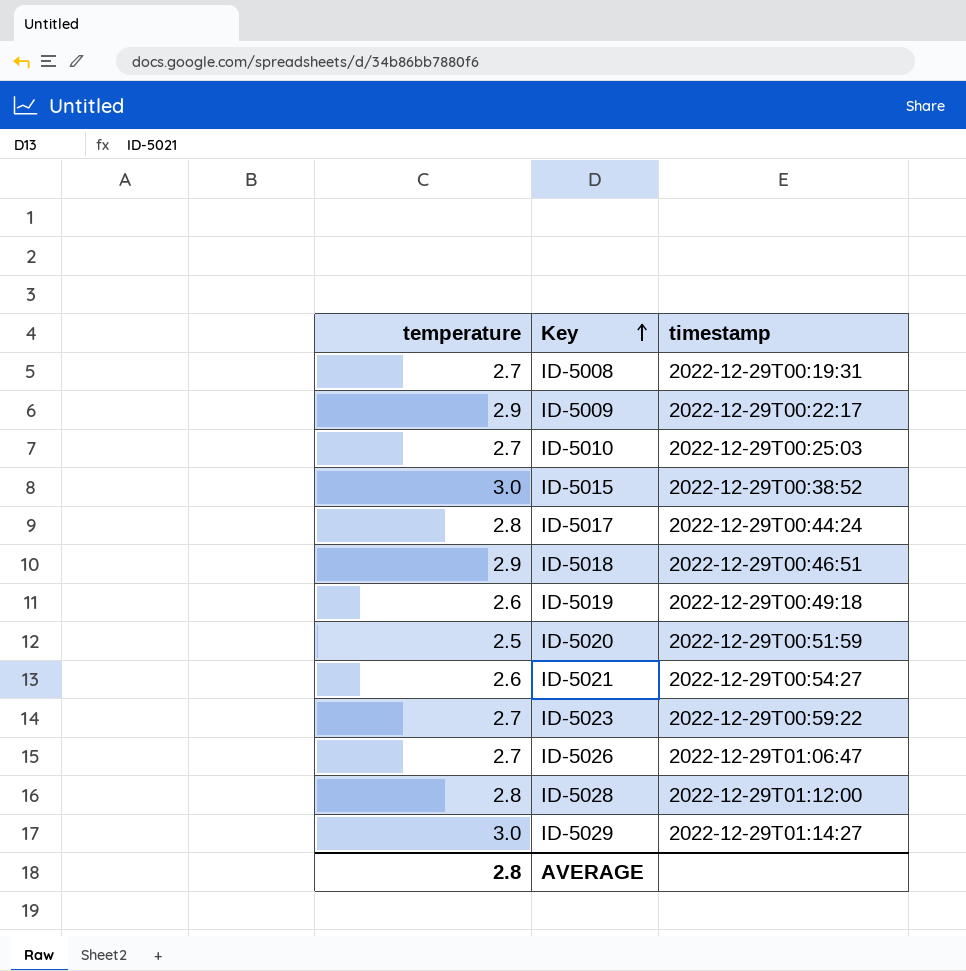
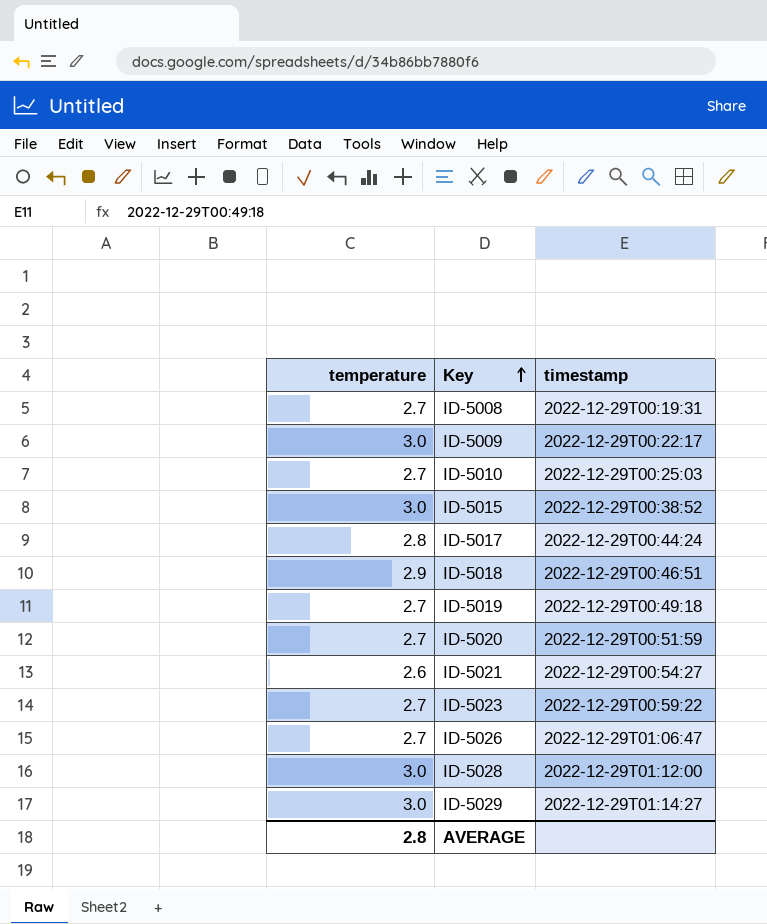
ID-5009 | temperature: 2.9 -> 3.0
ID-5019 | temperature: 2.6 -> 2.7
ID-5020 | temperature: 2.5 -> 2.7
ID-5028 | temperature: 2.8 -> 3.0

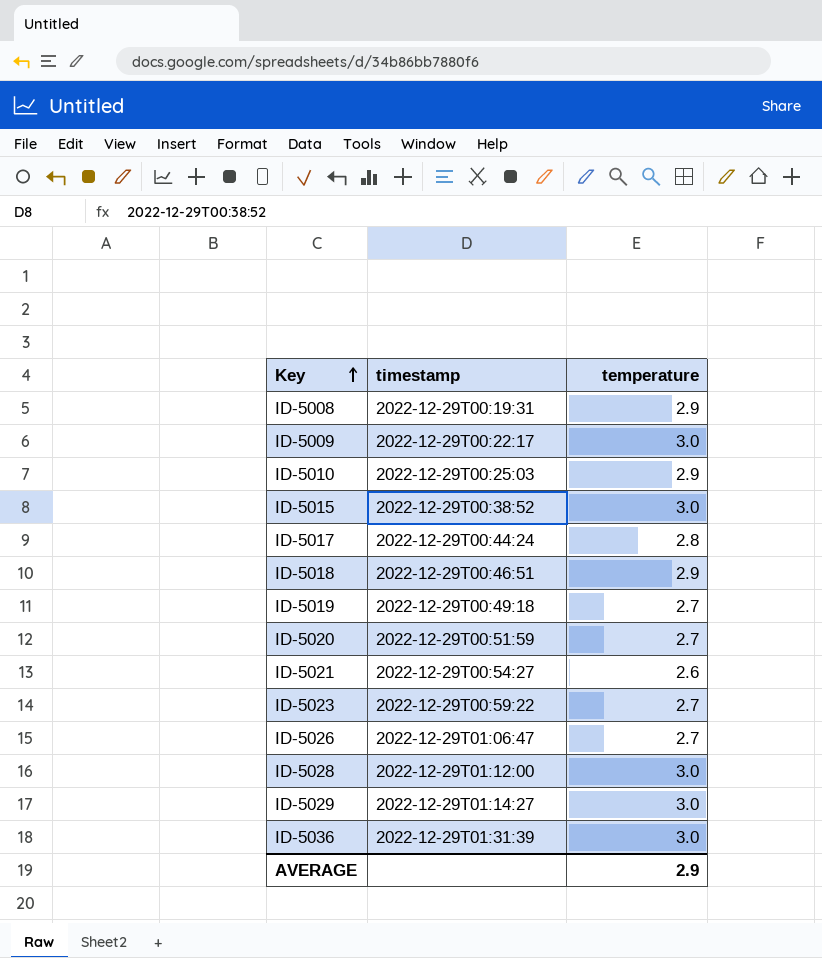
column temperature | position: 1 -> 3
ID-5008 | temperature: 2.7 -> 2.9
ID-5010 | temperature: 2.7 -> 2.9
row ID-5036: none -> 2022-12-29T01:31:39 | 3.0
AVERAGE | temperature: 2.8 -> 2.9

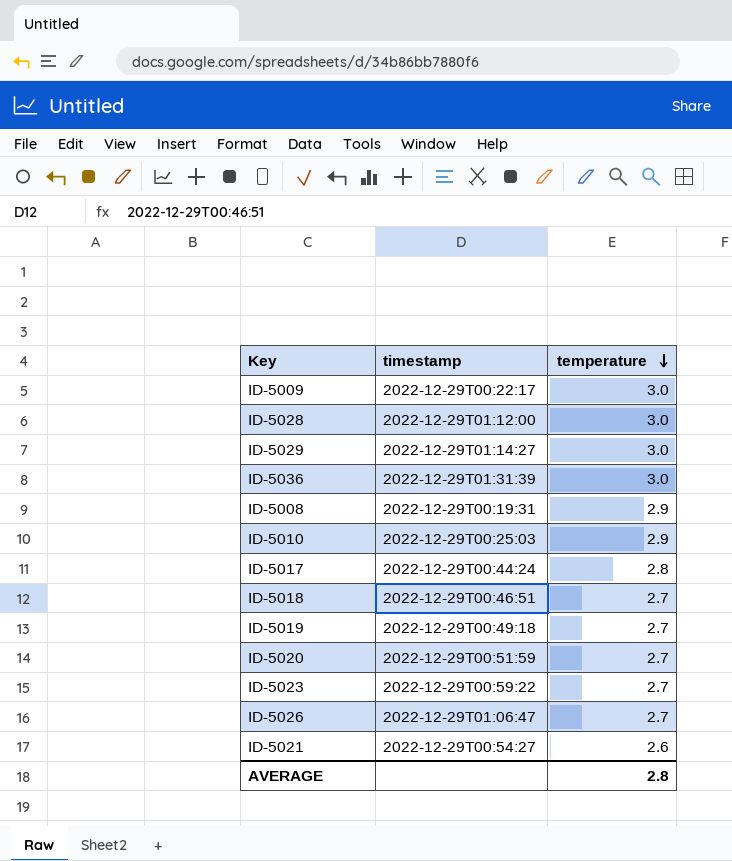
row order: Key ascending -> temperature descending
row ID-5015: 2022-12-29T00:38:52 | 3.0 -> none
ID-5018 | temperature: 2.9 -> 2.7
AVERAGE | temperature: 2.9 -> 2.8

